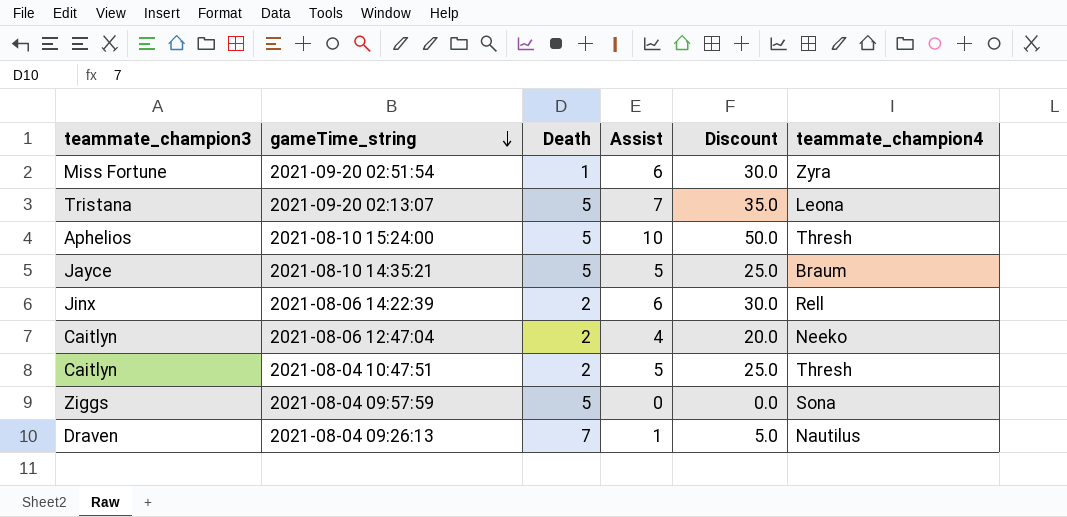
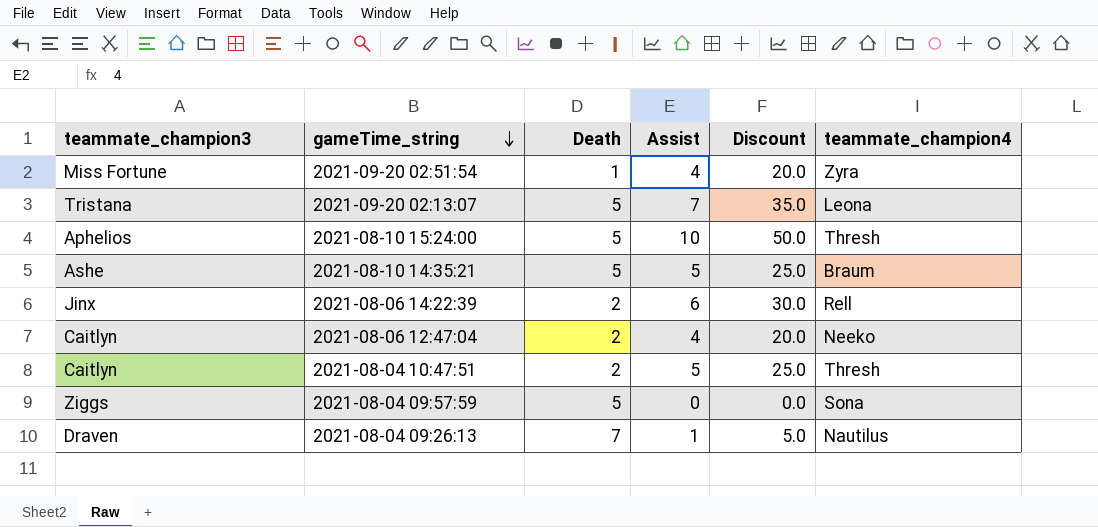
2021-09-20 02:51:54 | Assist: 6 -> 4
2021-09-20 02:51:54 | Discount: 30.0 -> 20.0
2021-08-10 14:35:21 | teammate_champion3: Jayce -> Ashe

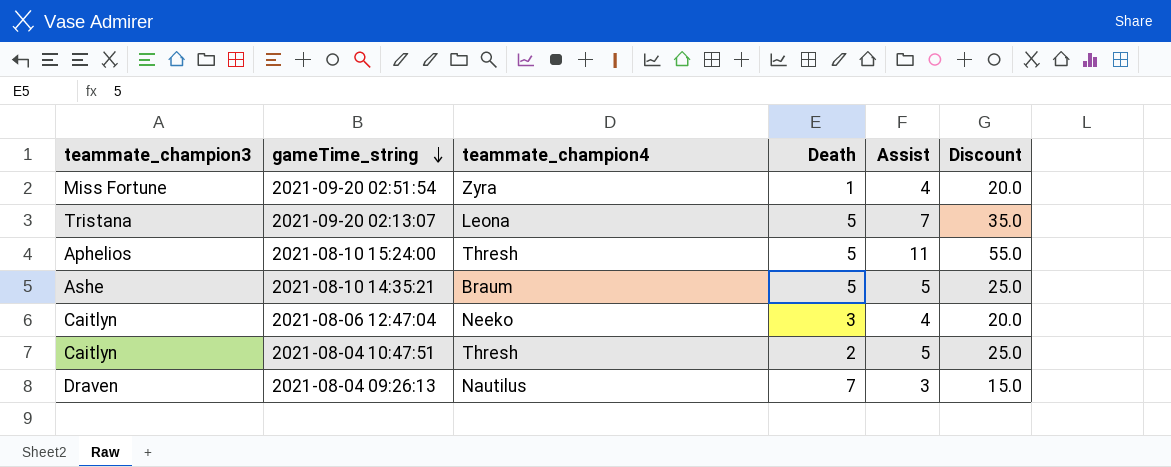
column teammate_champion4 | position: 6 -> 3
row 2021-08-06 14:22:39: Jinx | 2 | 6 | 30.0 | Rell -> none
row 2021-08-04 09:57:59: Ziggs | 5 | 0 | 0.0 | Sona -> none
2021-08-10 15:24:00 | Assist: 10 -> 11
2021-08-10 15:24:00 | Discount: 50.0 -> 55.0
2021-08-06 12:47:04 | Death: 2 -> 3
2021-08-04 09:26:13 | Assist: 1 -> 3
2021-08-04 09:26:13 | Discount: 5.0 -> 15.0

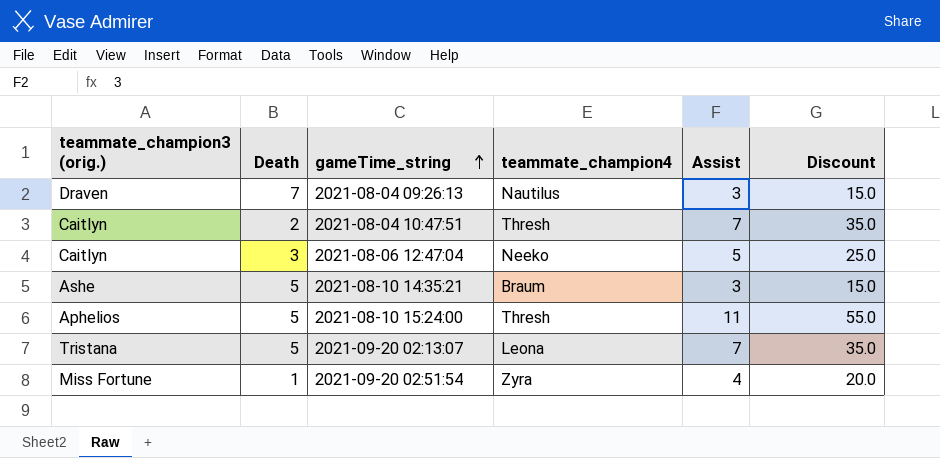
row order: gameTime_string descending -> gameTime_string ascending
column name: teammate_champion3 -> teammate_champion3 (orig.)
column Death | position: 4 -> 2
2021-08-04 10:47:51 | Assist: 5 -> 7
2021-08-04 10:47:51 | Discount: 25.0 -> 35.0
2021-08-06 12:47:04 | Assist: 4 -> 5
2021-08-06 12:47:04 | Discount: 20.0 -> 25.0
2021-08-10 14:35:21 | Assist: 5 -> 3
2021-08-10 14:35:21 | Discount: 25.0 -> 15.0

